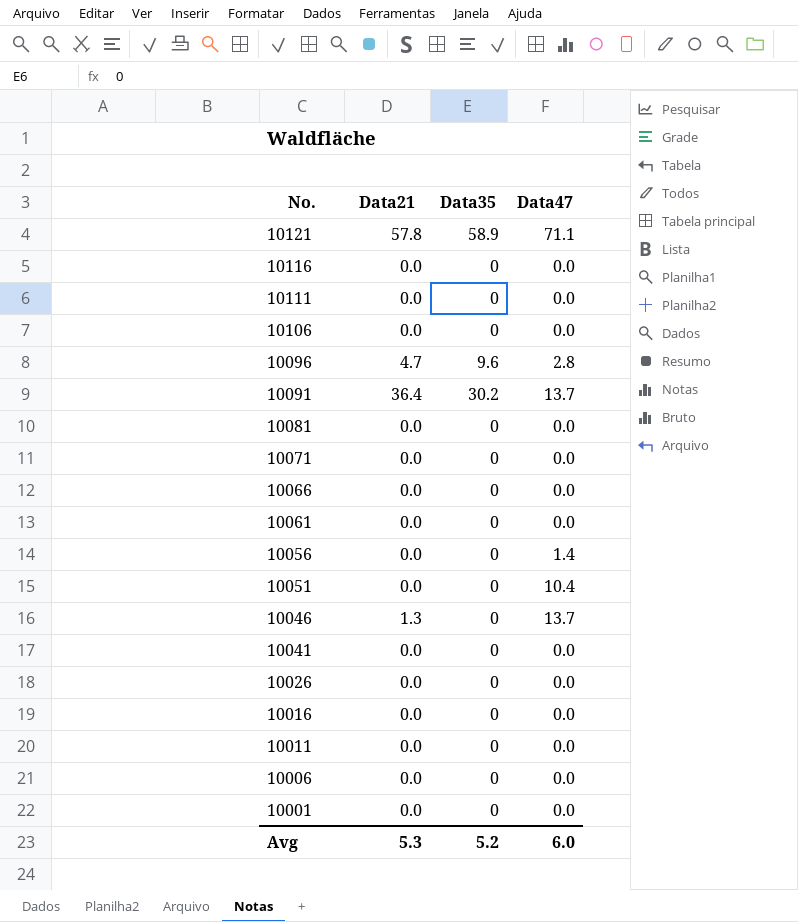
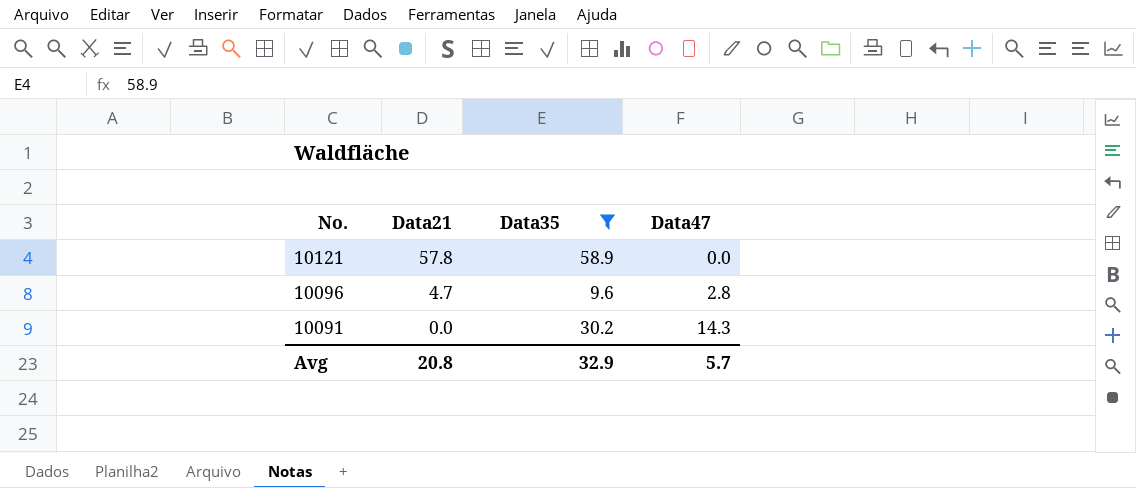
filter: none -> Data35 != 0
10121 | Data47: 71.1 -> 0.0
10091 | Data21: 36.4 -> 0.0
10091 | Data47: 13.7 -> 14.3
Avg | Data21: 5.3 -> 20.8
Avg | Data35: 5.2 -> 32.9
Avg | Data47: 6.0 -> 5.7

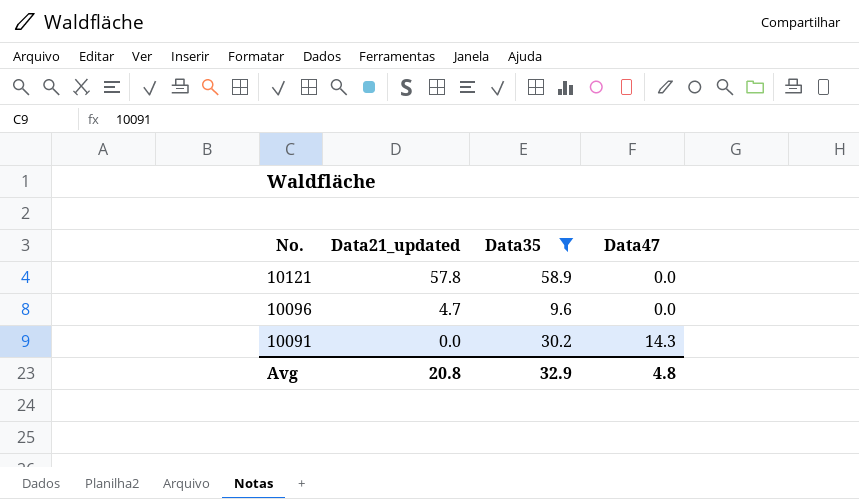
column name: Data21 -> Data21_updated
10096 | Data47: 2.8 -> 0.0
Avg | Data47: 5.7 -> 4.8

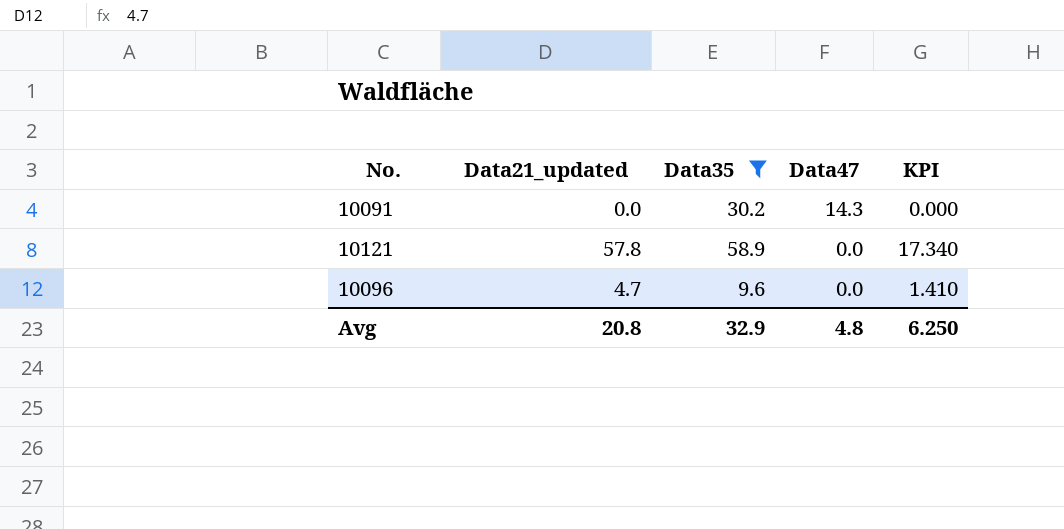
row order: No. descending -> Data47 descending
column KPI | formula: none -> [Data21_updated] * 0.3

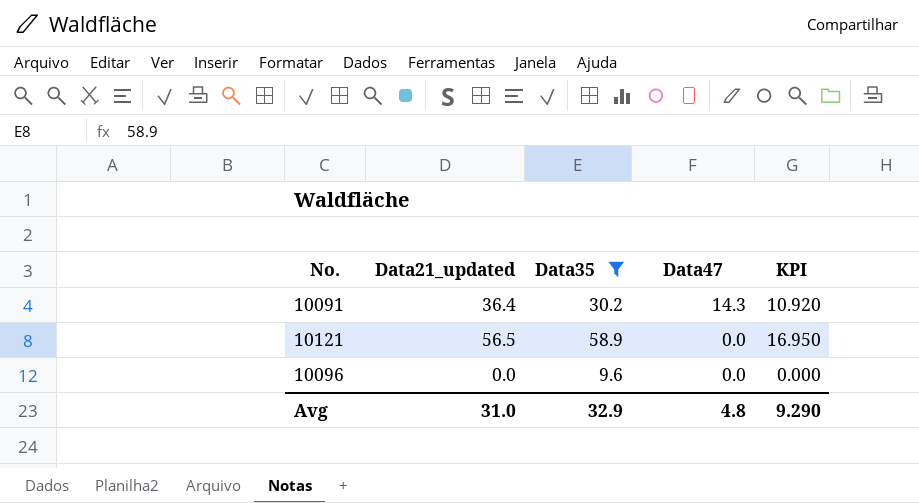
10091 | Data21_updated: 0.0 -> 36.4
10091 | KPI: 0.000 -> 10.920
10121 | Data21_updated: 57.8 -> 56.5
10121 | KPI: 17.340 -> 16.950
10096 | Data21_updated: 4.7 -> 0.0
10096 | KPI: 1.410 -> 0.000
Avg | Data21_updated: 20.8 -> 31.0
Avg | KPI: 6.250 -> 9.290

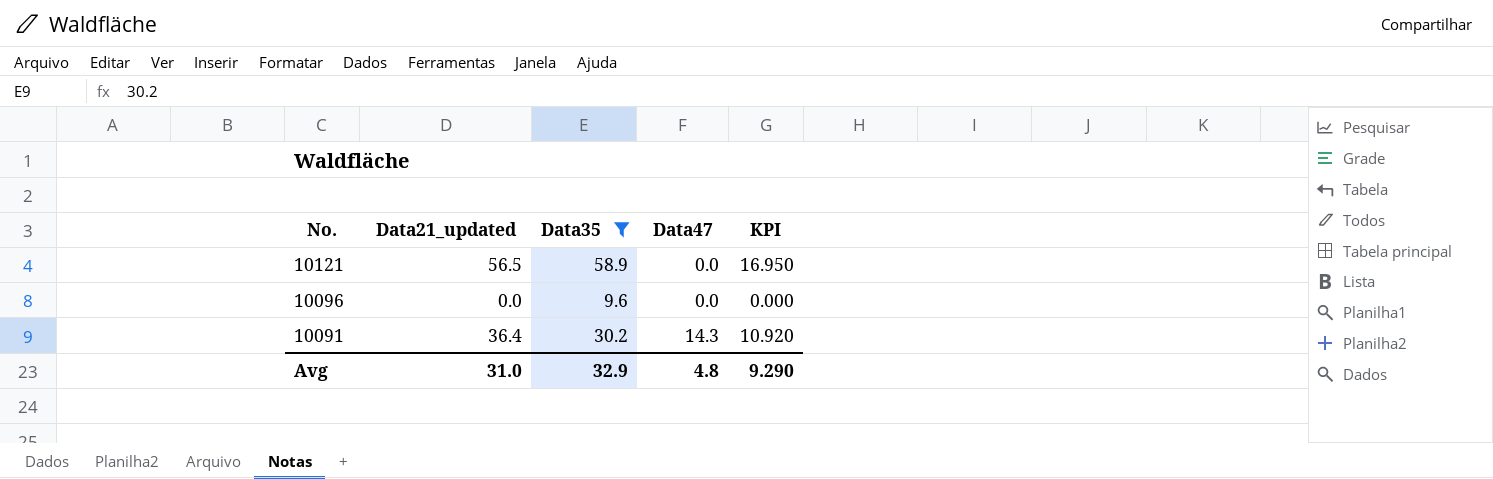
row order: Data47 descending -> No. descending

